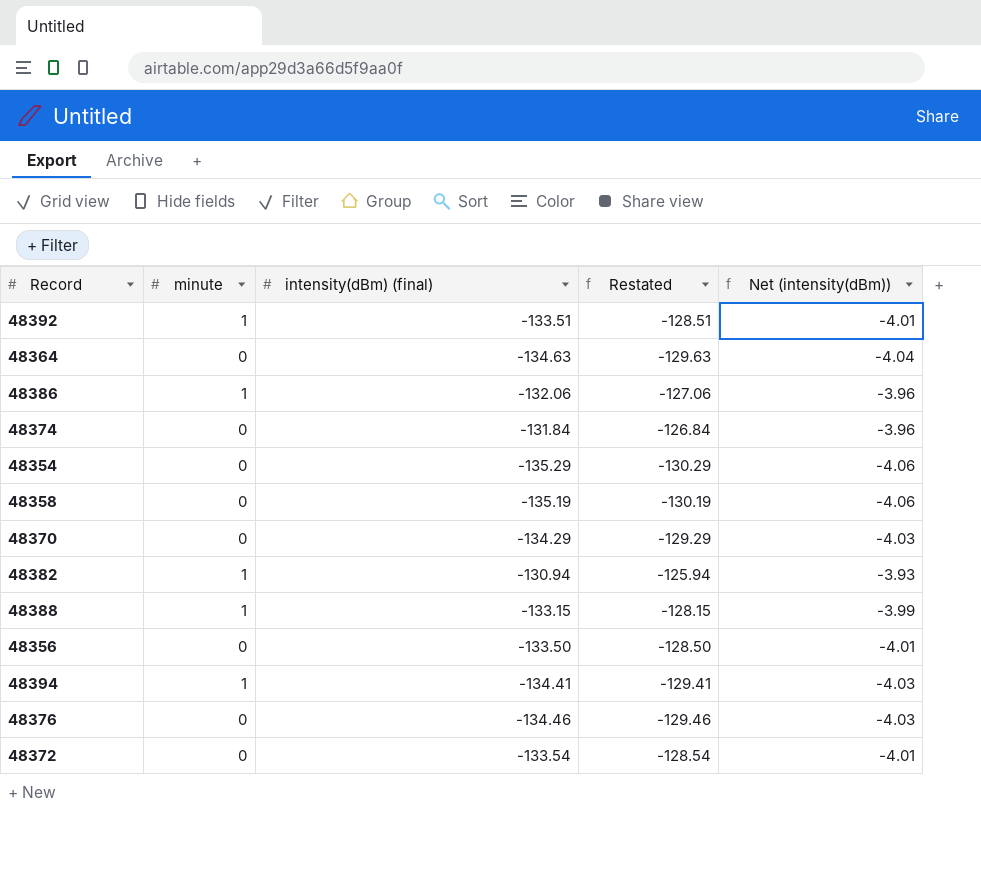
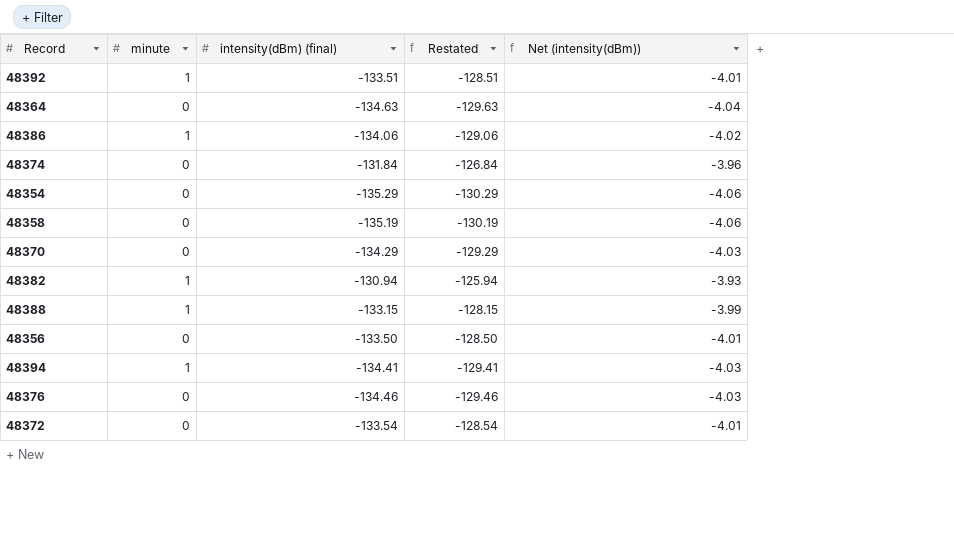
48386 | intensity(dBm) (final): -132.06 -> -134.06
48386 | Restated: -127.06 -> -129.06
48386 | Net (intensity(dBm)): -3.96 -> -4.02

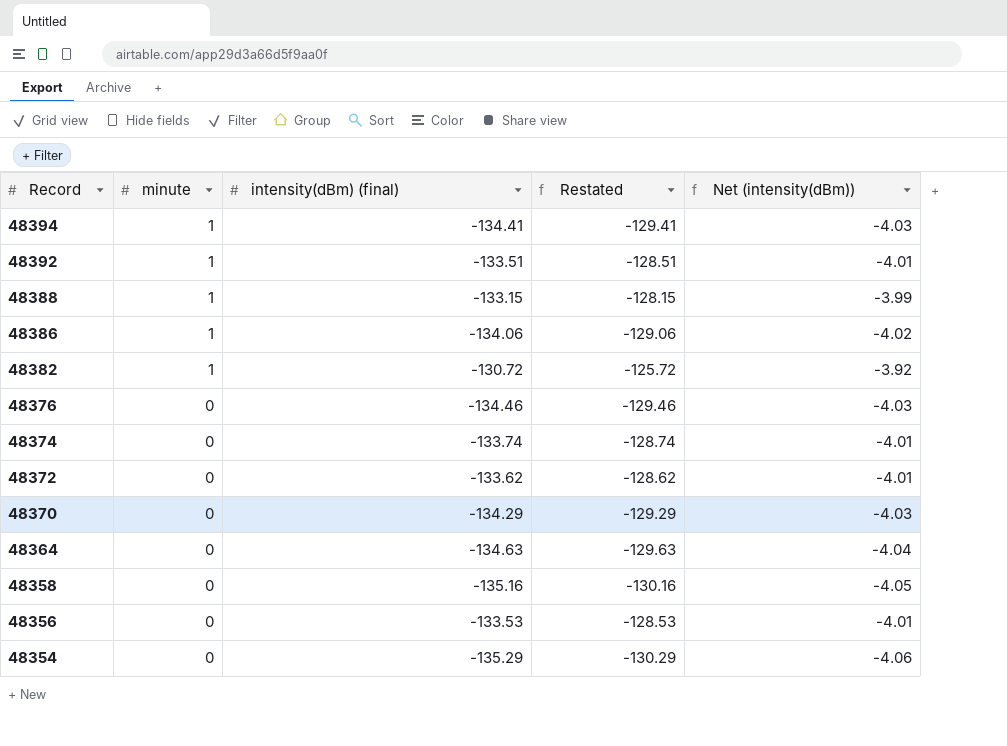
row order: none -> Record descending
48382 | intensity(dBm) (final): -130.94 -> -130.72
48382 | Restated: -125.94 -> -125.72
48382 | Net (intensity(dBm)): -3.93 -> -3.92
48374 | intensity(dBm) (final): -131.84 -> -133.74
48374 | Restated: -126.84 -> -128.74
48374 | Net (intensity(dBm)): -3.96 -> -4.01
48372 | intensity(dBm) (final): -133.54 -> -133.62
48372 | Restated: -128.54 -> -128.62
48358 | intensity(dBm) (final): -135.19 -> -135.16
48358 | Restated: -130.19 -> -130.16
48358 | Net (intensity(dBm)): -4.06 -> -4.05
48356 | intensity(dBm) (final): -133.50 -> -133.53
48356 | Restated: -128.50 -> -128.53

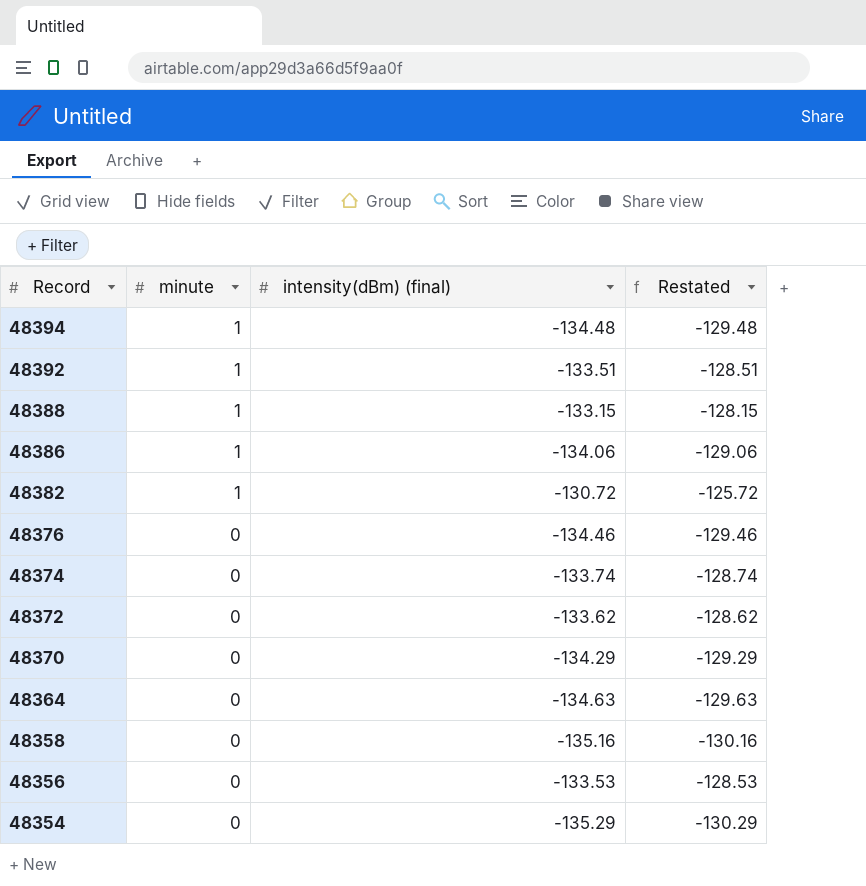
column Net (intensity(dBm)) | formula: [intensity(dBm) (final)] * 0.03 -> none
48394 | intensity(dBm) (final): -134.41 -> -134.48
48394 | Restated: -129.41 -> -129.48

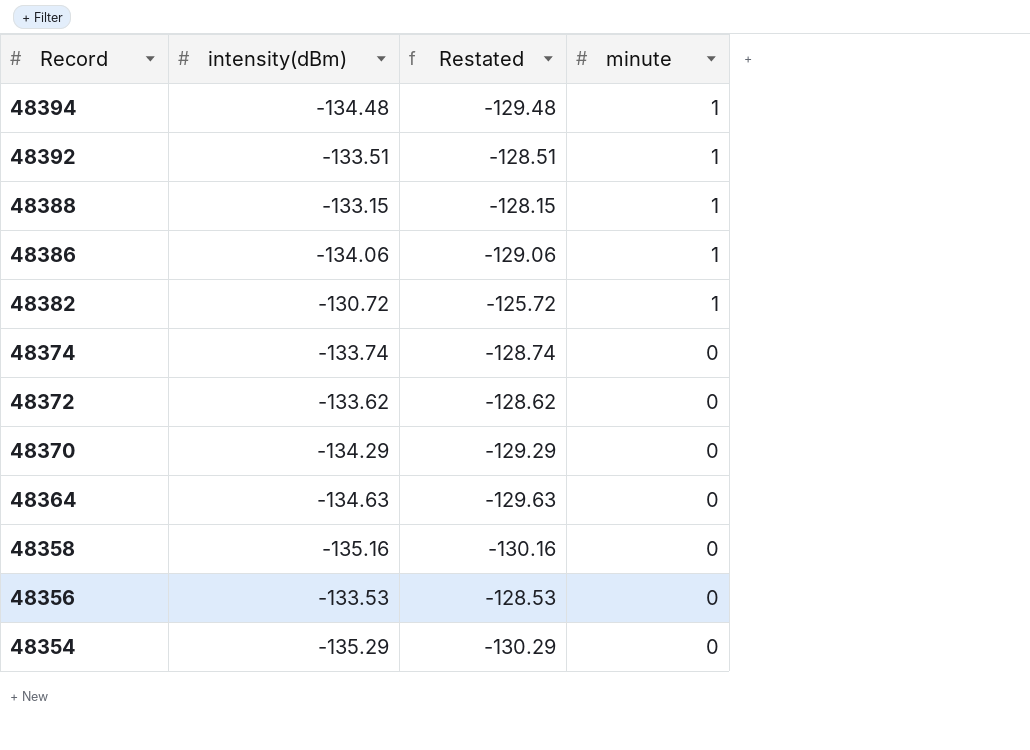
column name: intensity(dBm) (final) -> intensity(dBm)
column minute | position: 2 -> 4
row 48376: 0 | -134.46 | -129.46 -> none

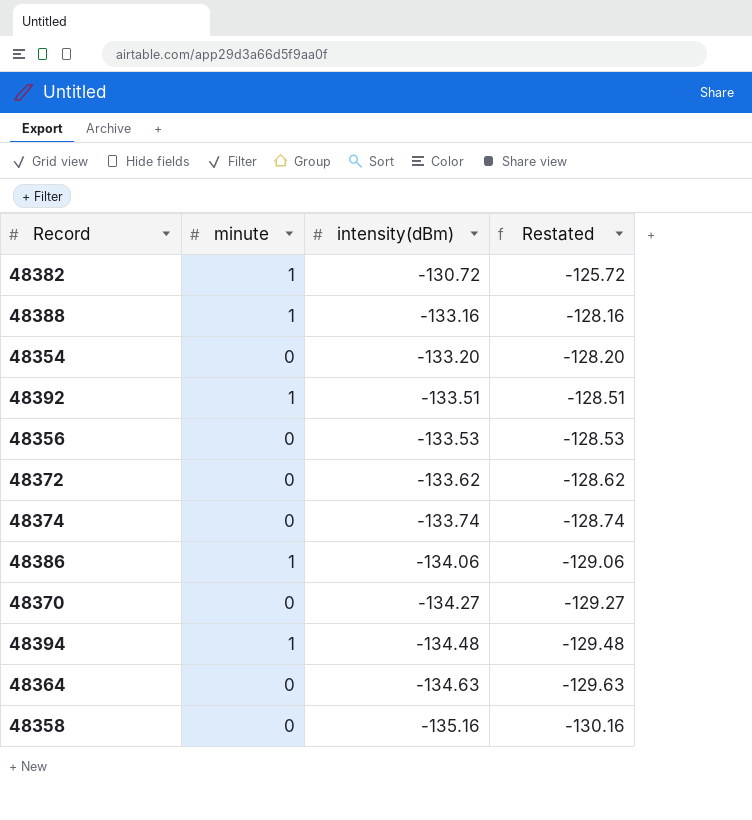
row order: Record descending -> intensity(dBm) descending
column minute | position: 4 -> 2
48388 | intensity(dBm): -133.15 -> -133.16
48388 | Restated: -128.15 -> -128.16
48354 | intensity(dBm): -135.29 -> -133.20
48354 | Restated: -130.29 -> -128.20
48370 | intensity(dBm): -134.29 -> -134.27
48370 | Restated: -129.29 -> -129.27

